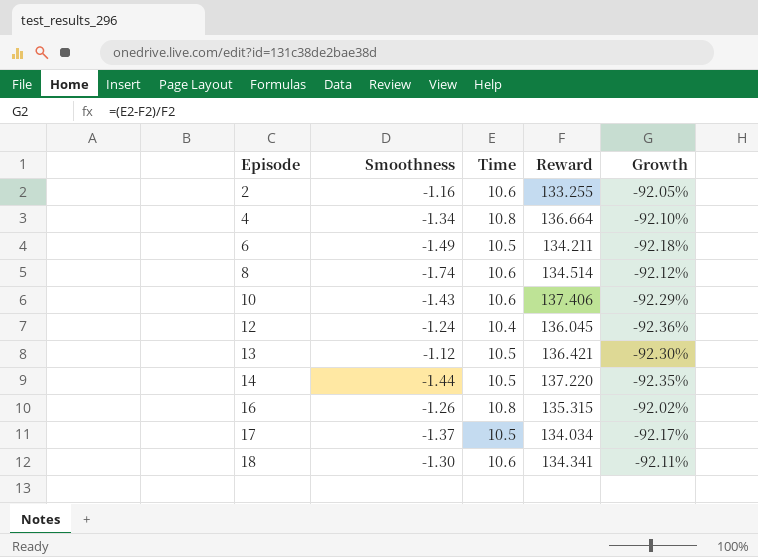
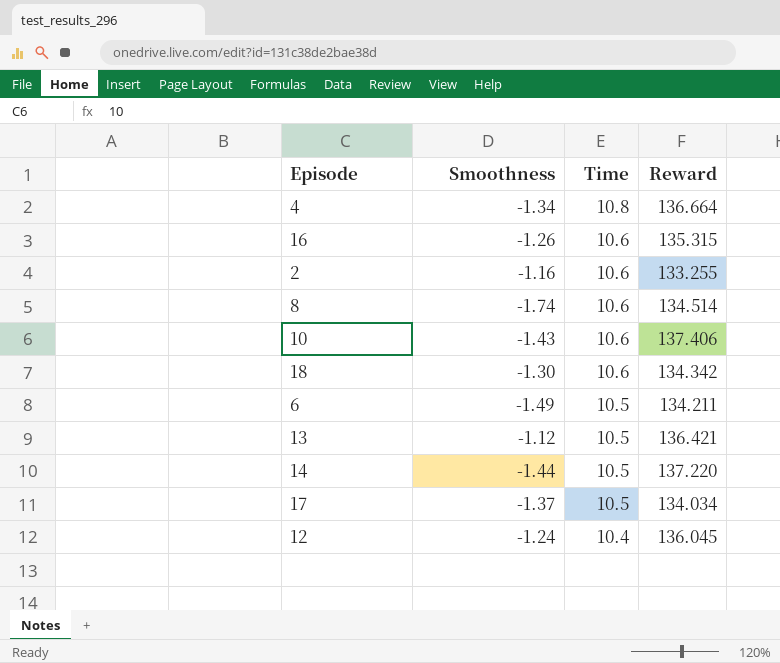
row order: Episode ascending -> Time descending
column Growth | formula: ([Time] - [Reward]) / [Reward] -> none
16 | Time: 10.8 -> 10.6
18 | Reward: 134.341 -> 134.342

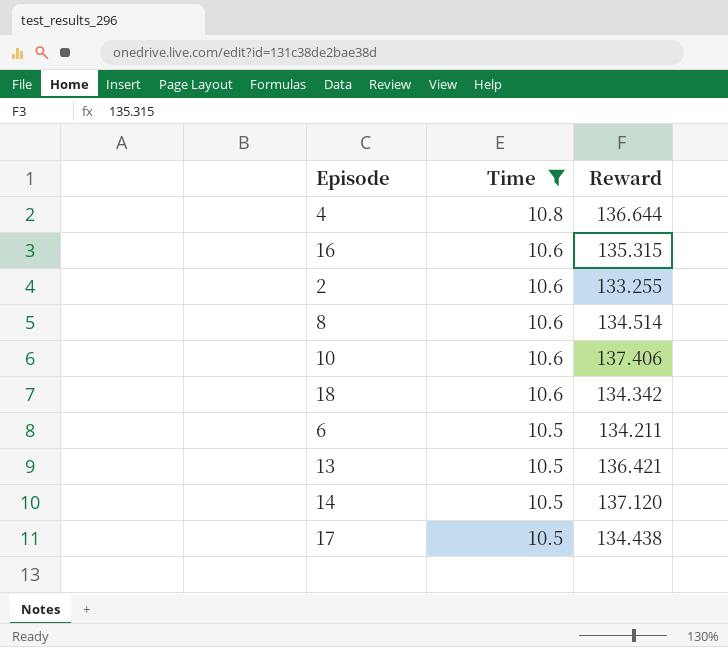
filter: none -> Time != 10.4
column Smoothness | position: 2 -> none
4 | Reward: 136.664 -> 136.644
14 | Reward: 137.220 -> 137.120
17 | Reward: 134.034 -> 134.438

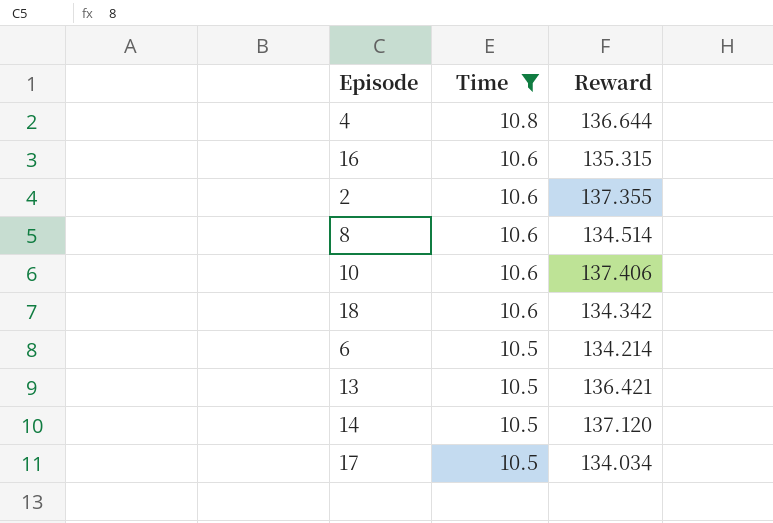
2 | Reward: 133.255 -> 137.355
6 | Reward: 134.211 -> 134.214
17 | Reward: 134.438 -> 134.034

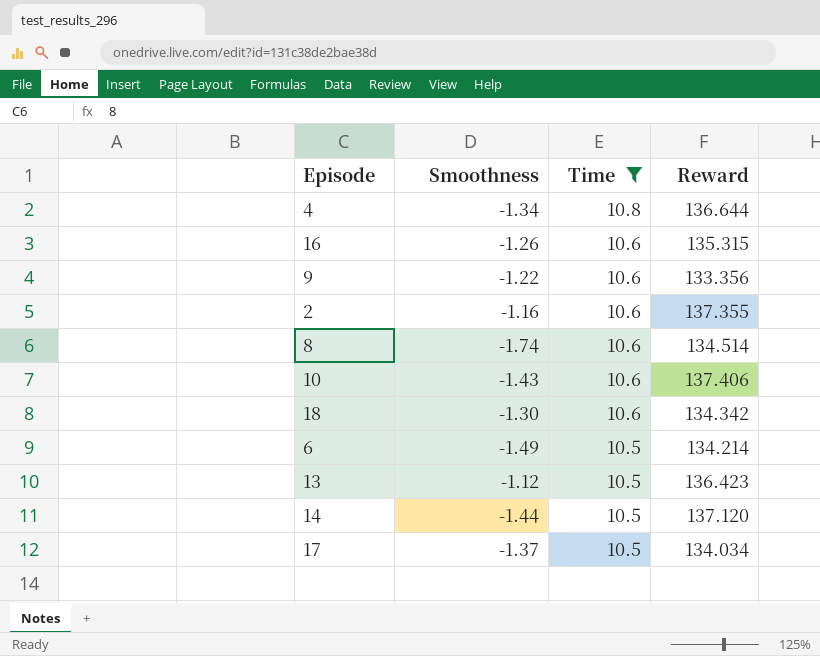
column Smoothness | position: none -> 2
row 9: none -> -1.22 | 10.6 | 133.356
13 | Reward: 136.421 -> 136.423

